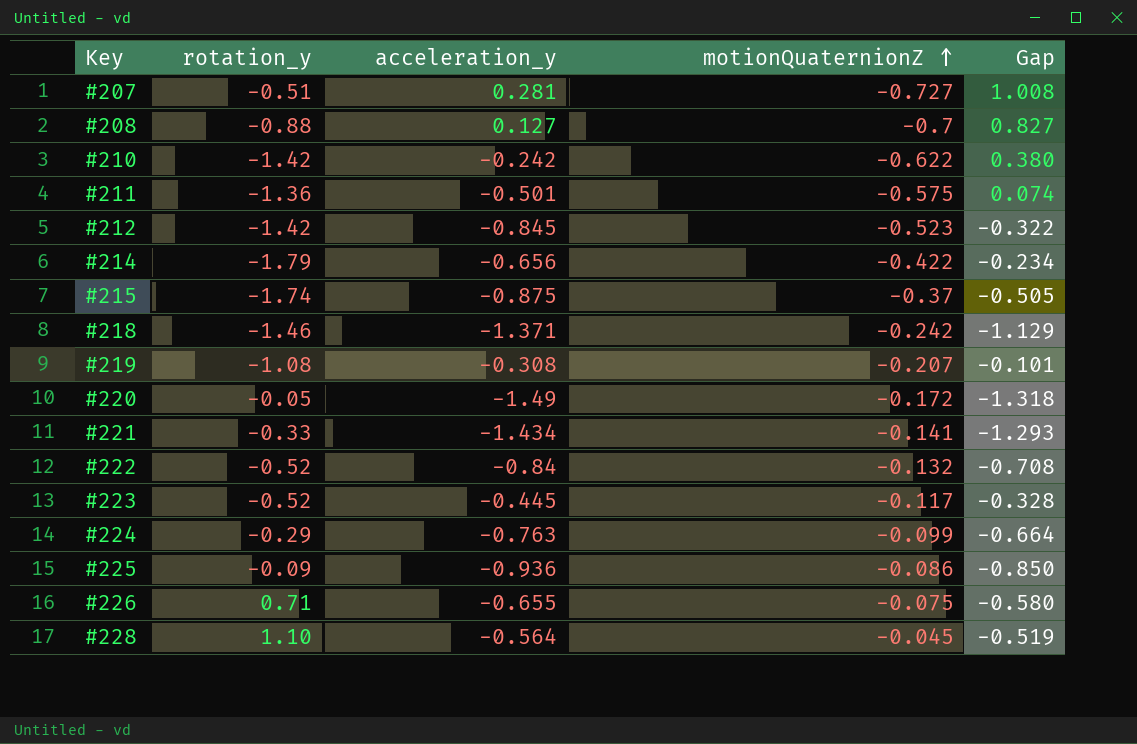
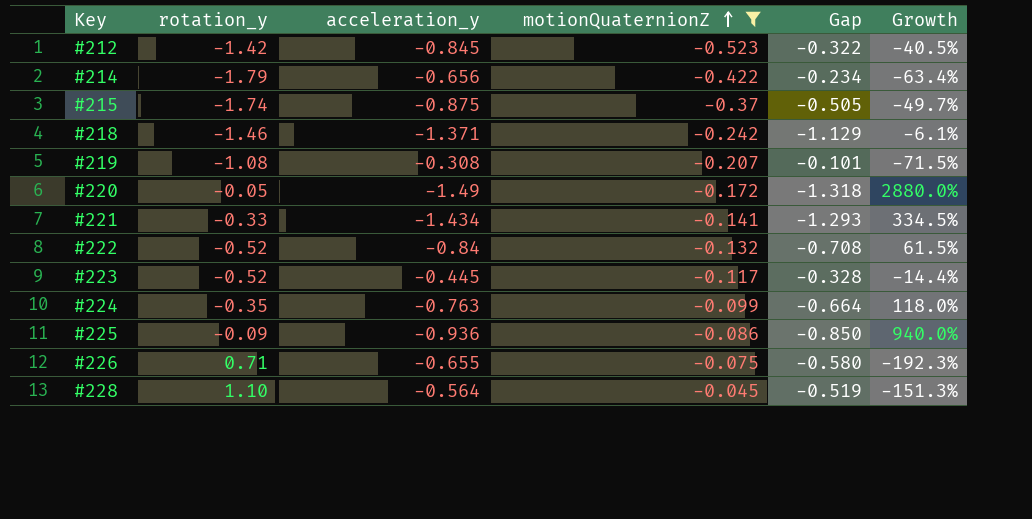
filter: none -> motionQuaternionZ >= -0.523
column Growth | formula: none -> ([acceleration_y] - [rotation_y]) / [rotation_y]
#224 | rotation_y: -0.29 -> -0.35

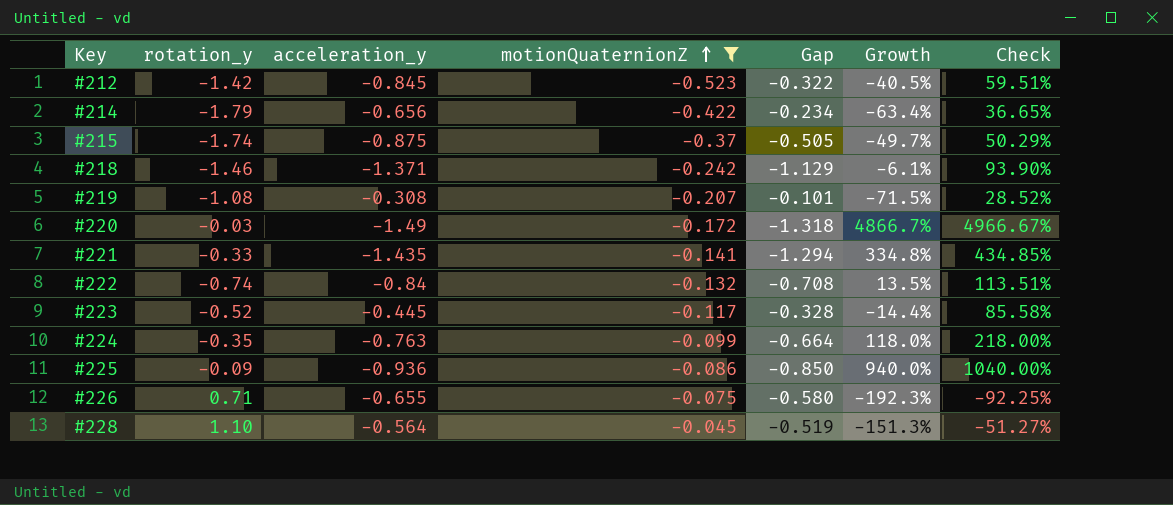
column Check | formula: none -> [acceleration_y] / [rotation_y]
#220 | rotation_y: -0.05 -> -0.03
#220 | Growth: 2880.0% -> 4866.7%
#221 | acceleration_y: -1.434 -> -1.435
#221 | Gap: -1.293 -> -1.294
#221 | Growth: 334.5% -> 334.8%
#222 | rotation_y: -0.52 -> -0.74
#222 | Growth: 61.5% -> 13.5%

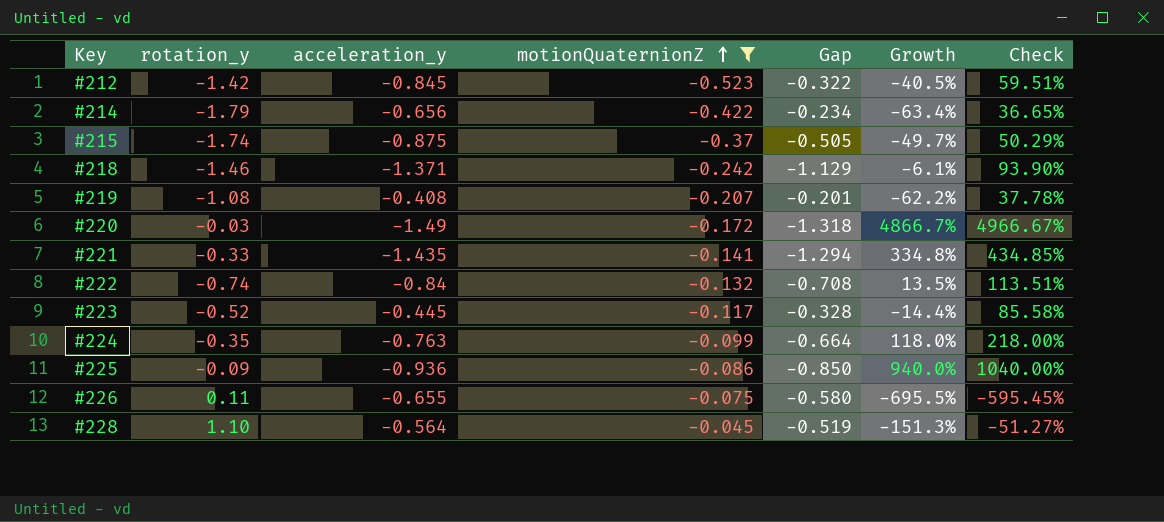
#219 | acceleration_y: -0.308 -> -0.408
#219 | Gap: -0.101 -> -0.201
#219 | Growth: -71.5% -> -62.2%
#219 | Check: 28.52% -> 37.78%
#226 | rotation_y: 0.71 -> 0.11
#226 | Growth: -192.3% -> -695.5%
#226 | Check: -92.25% -> -595.45%

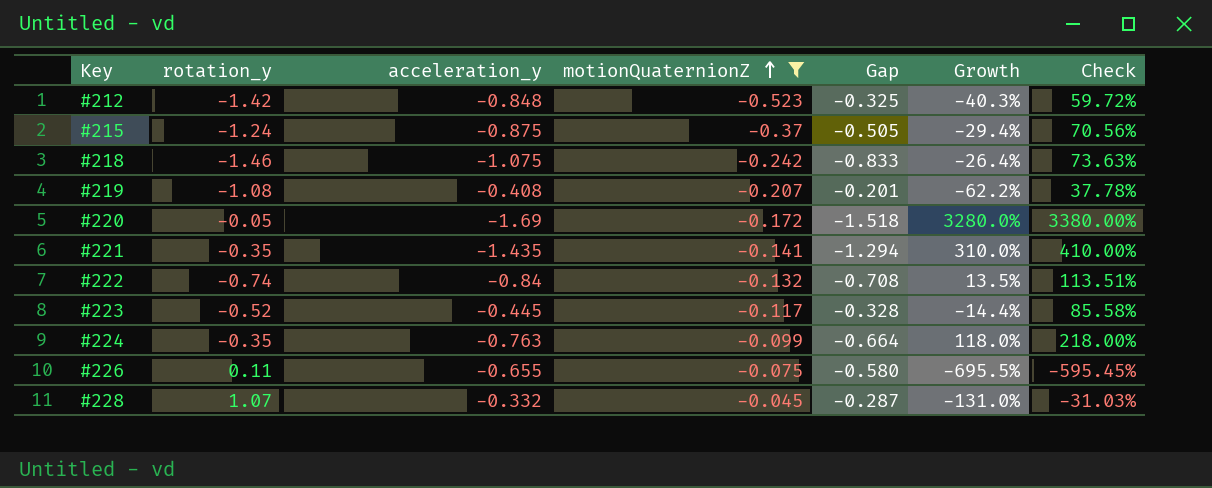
row #214: -1.79 | -0.656 | -0.422 | -0.234 | -63.4% | 36.65% -> none
row #225: -0.09 | -0.936 | -0.086 | -0.850 | 940.0% | 1040.00% -> none
#212 | acceleration_y: -0.845 -> -0.848
#212 | Gap: -0.322 -> -0.325
#212 | Growth: -40.5% -> -40.3%
#212 | Check: 59.51% -> 59.72%
#215 | rotation_y: -1.74 -> -1.24
#215 | Growth: -49.7% -> -29.4%
#215 | Check: 50.29% -> 70.56%
#218 | acceleration_y: -1.371 -> -1.075
#218 | Gap: -1.129 -> -0.833
#218 | Growth: -6.1% -> -26.4%
#218 | Check: 93.90% -> 73.63%
#220 | rotation_y: -0.03 -> -0.05
#220 | acceleration_y: -1.49 -> -1.69
#220 | Gap: -1.318 -> -1.518
#220 | Growth: 4866.7% -> 3280.0%
#220 | Check: 4966.67% -> 3380.00%
#221 | rotation_y: -0.33 -> -0.35
#221 | Growth: 334.8% -> 310.0%
#221 | Check: 434.85% -> 410.00%
#228 | rotation_y: 1.10 -> 1.07
#228 | acceleration_y: -0.564 -> -0.332
#228 | Gap: -0.519 -> -0.287
#228 | Growth: -151.3% -> -131.0%
#228 | Check: -51.27% -> -31.03%

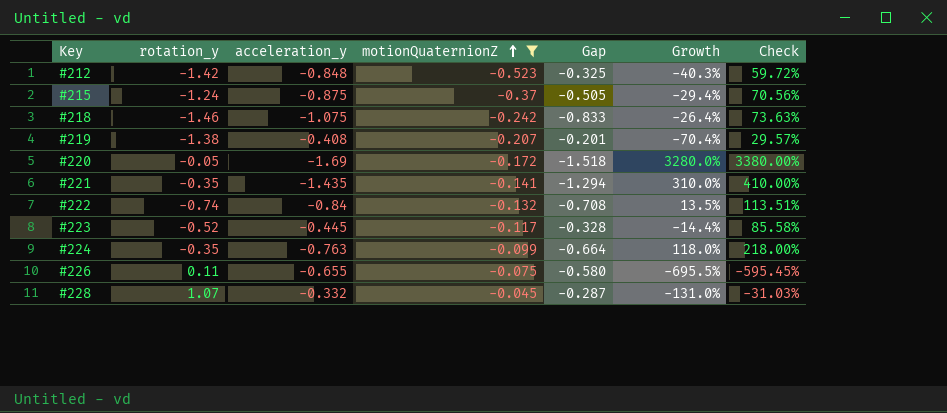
#219 | rotation_y: -1.08 -> -1.38
#219 | Growth: -62.2% -> -70.4%
#219 | Check: 37.78% -> 29.57%

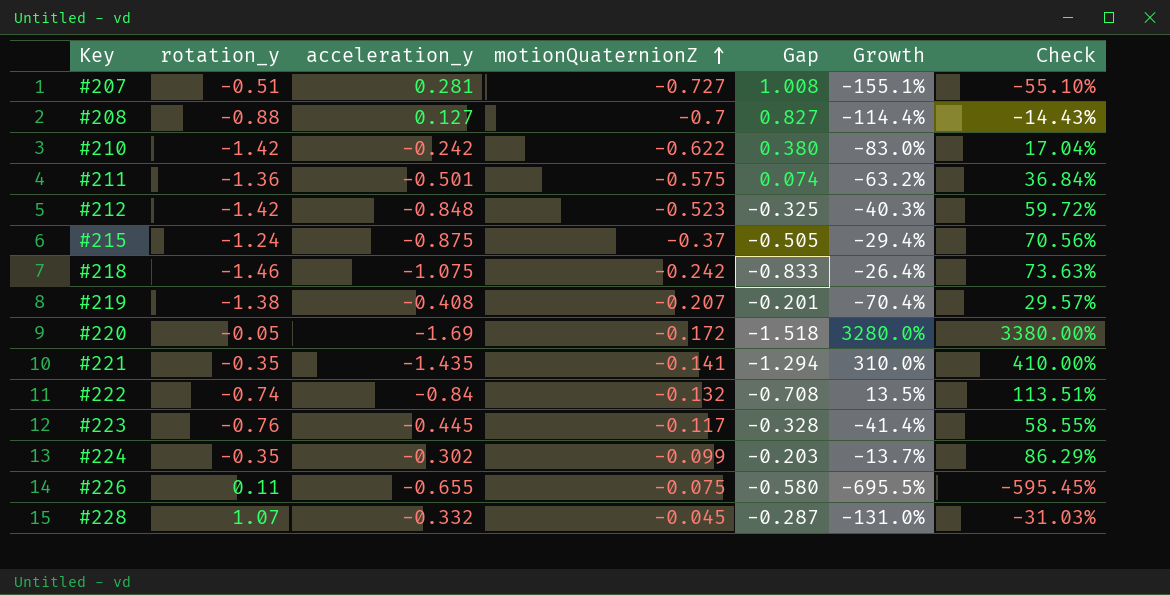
filter: motionQuaternionZ >= -0.523 -> none
#223 | rotation_y: -0.52 -> -0.76
#223 | Growth: -14.4% -> -41.4%
#223 | Check: 85.58% -> 58.55%
#224 | acceleration_y: -0.763 -> -0.302
#224 | Gap: -0.664 -> -0.203
#224 | Growth: 118.0% -> -13.7%
#224 | Check: 218.00% -> 86.29%

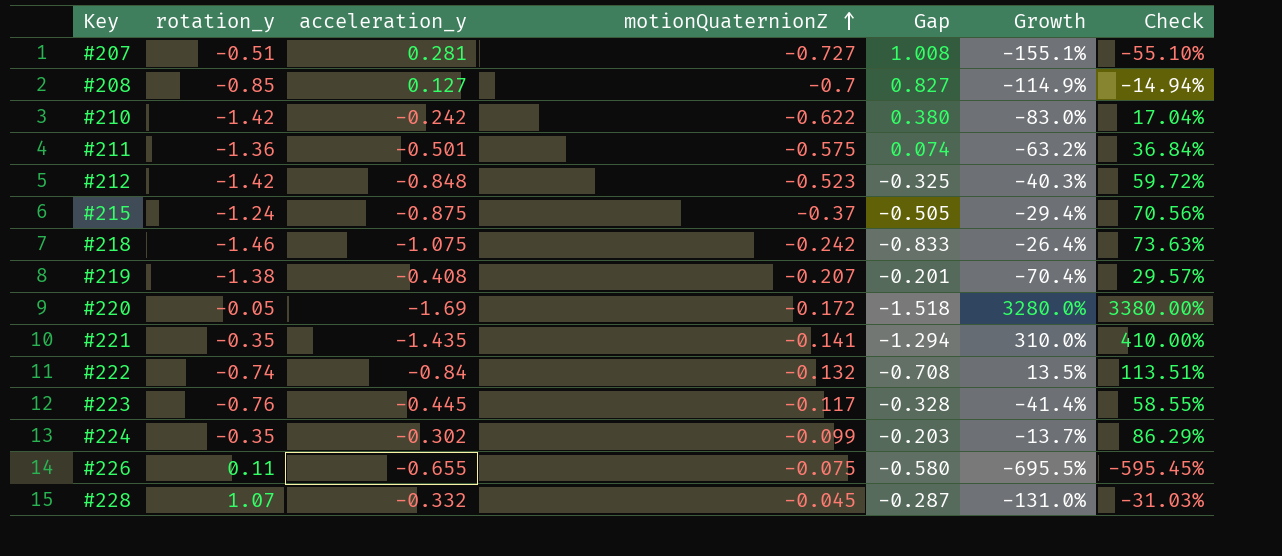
#208 | rotation_y: -0.88 -> -0.85
#208 | Growth: -114.4% -> -114.9%
#208 | Check: -14.43% -> -14.94%

